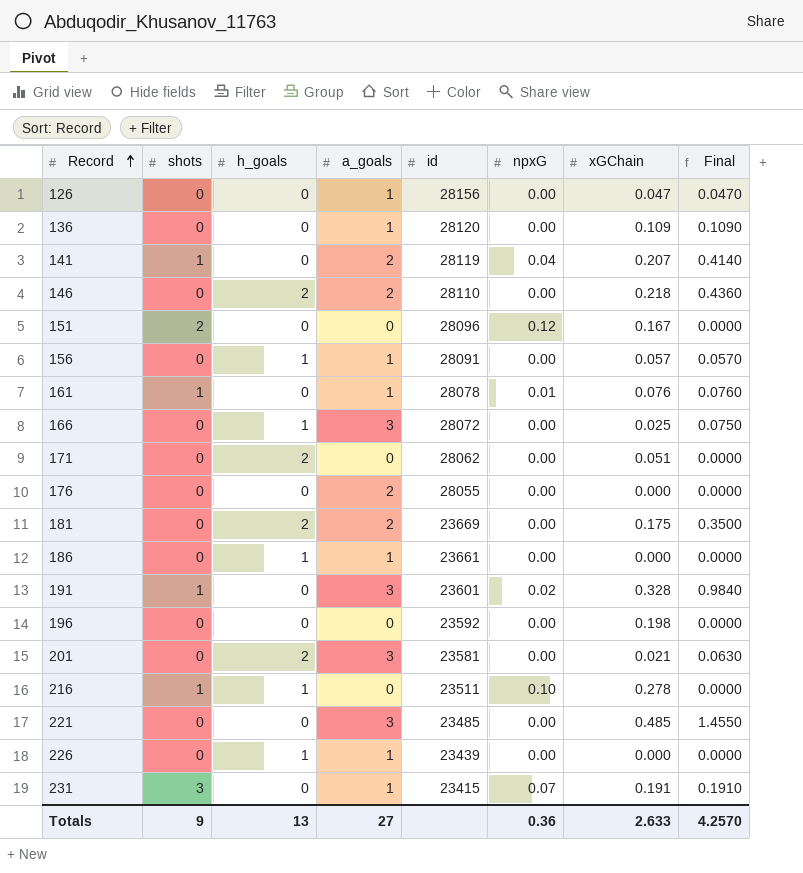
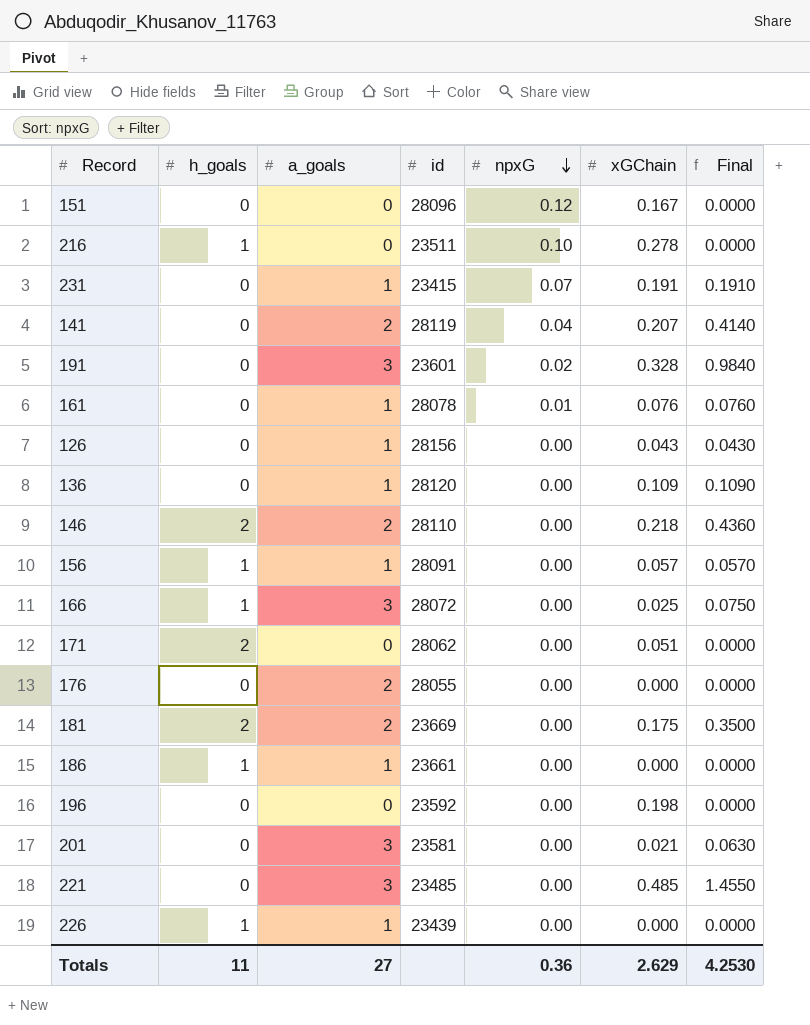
row order: Record ascending -> npxG descending
column shots | position: 2 -> none
126 | xGChain: 0.047 -> 0.043
126 | Final: 0.0470 -> 0.0430
201 | h_goals: 2 -> 0
Totals | h_goals: 13 -> 11
Totals | xGChain: 2.633 -> 2.629
Totals | Final: 4.2570 -> 4.2530

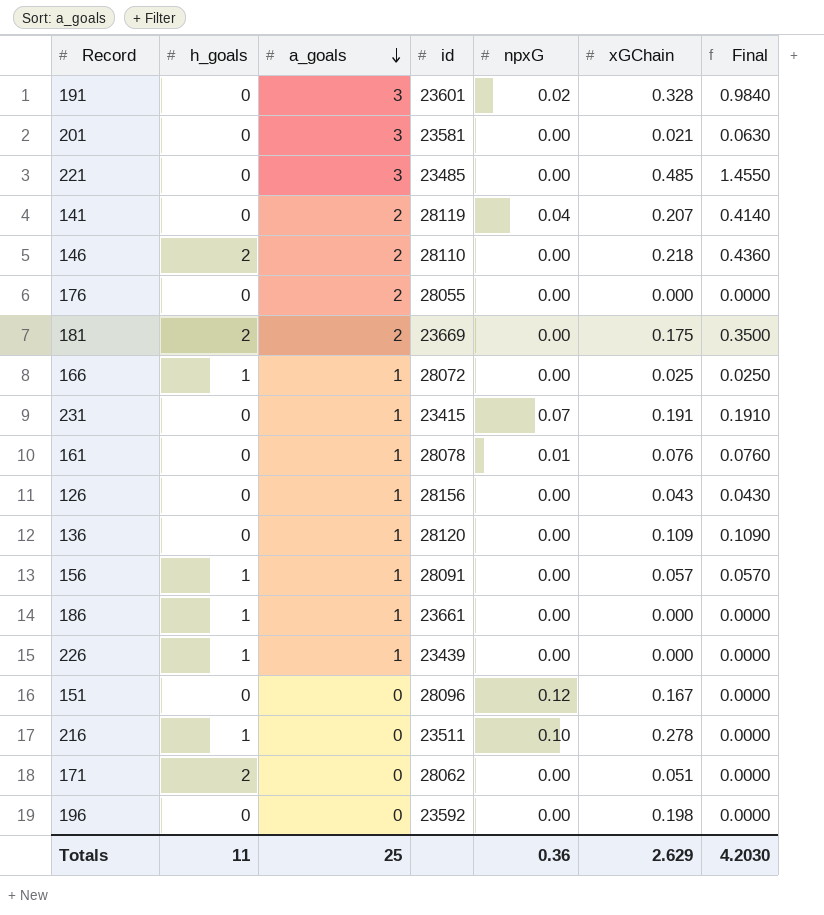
row order: npxG descending -> a_goals descending
166 | a_goals: 3 -> 1
166 | Final: 0.0750 -> 0.0250
Totals | a_goals: 27 -> 25
Totals | Final: 4.2530 -> 4.2030

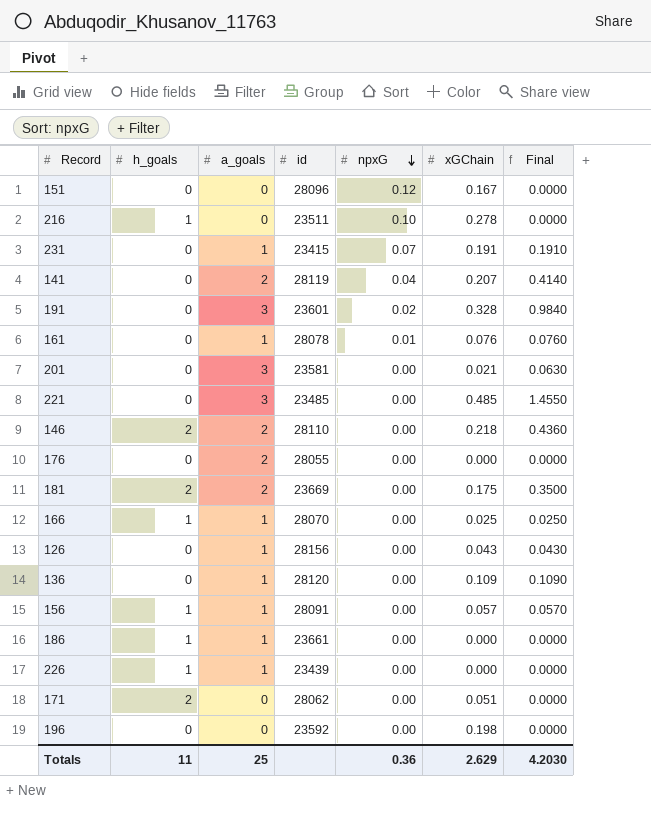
row order: a_goals descending -> npxG descending
166 | id: 28072 -> 28070

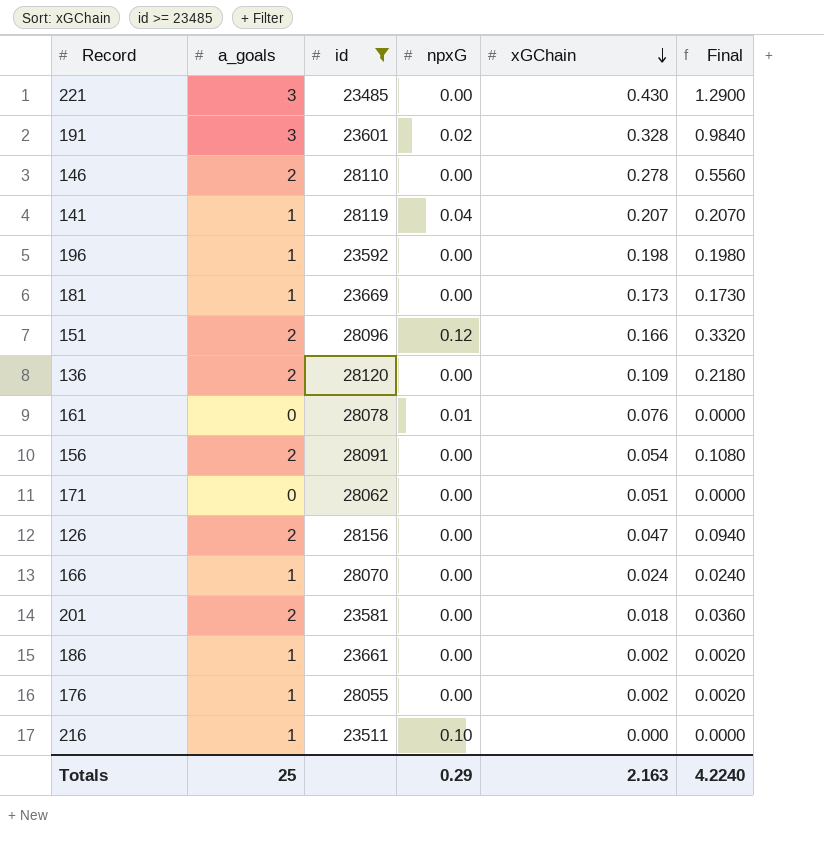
filter: none -> id >= 23485
row order: npxG descending -> xGChain descending
column h_goals | position: 2 -> none
221 | xGChain: 0.485 -> 0.430
221 | Final: 1.4550 -> 1.2900
146 | xGChain: 0.218 -> 0.278
146 | Final: 0.4360 -> 0.5560
141 | a_goals: 2 -> 1
141 | Final: 0.4140 -> 0.2070
196 | a_goals: 0 -> 1
196 | Final: 0.0000 -> 0.1980
181 | a_goals: 2 -> 1
181 | xGChain: 0.175 -> 0.173
181 | Final: 0.3500 -> 0.1730
151 | a_goals: 0 -> 2
151 | xGChain: 0.167 -> 0.166
151 | Final: 0.0000 -> 0.3320
136 | a_goals: 1 -> 2
136 | Final: 0.1090 -> 0.2180
161 | a_goals: 1 -> 0
161 | Final: 0.0760 -> 0.0000
156 | a_goals: 1 -> 2
156 | xGChain: 0.057 -> 0.054
156 | Final: 0.0570 -> 0.1080
126 | a_goals: 1 -> 2
126 | xGChain: 0.043 -> 0.047
126 | Final: 0.0430 -> 0.0940
166 | xGChain: 0.025 -> 0.024
166 | Final: 0.0250 -> 0.0240
201 | a_goals: 3 -> 2
201 | xGChain: 0.021 -> 0.018
201 | Final: 0.0630 -> 0.0360
186 | xGChain: 0.000 -> 0.002
186 | Final: 0.0000 -> 0.0020
176 | a_goals: 2 -> 1
176 | xGChain: 0.000 -> 0.002
176 | Final: 0.0000 -> 0.0020
216 | a_goals: 0 -> 1
216 | xGChain: 0.278 -> 0.000
Totals | npxG: 0.36 -> 0.29
Totals | xGChain: 2.629 -> 2.163
Totals | Final: 4.2030 -> 4.2240

